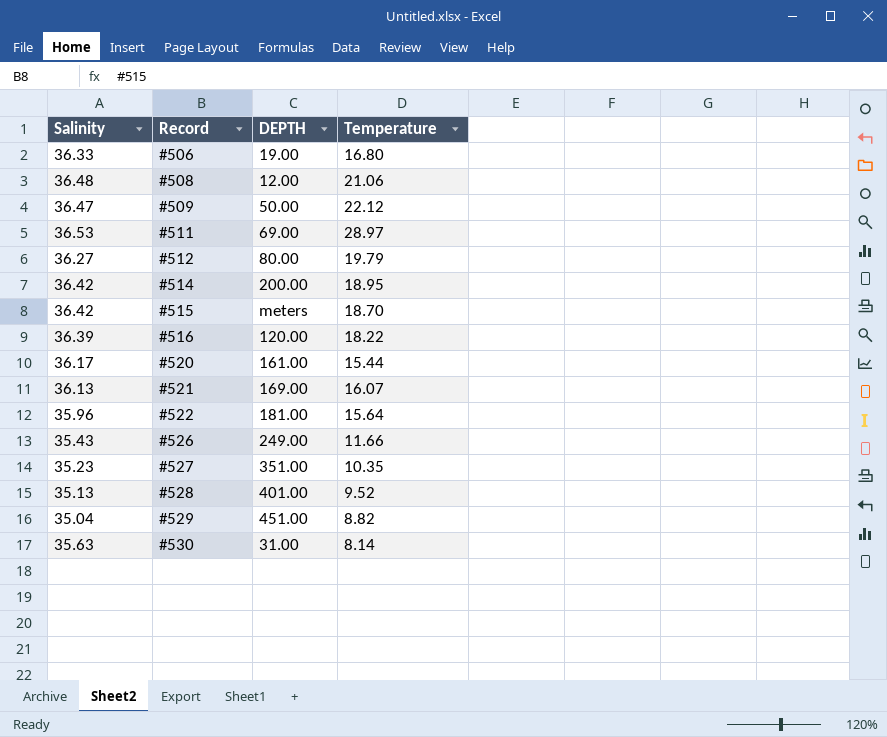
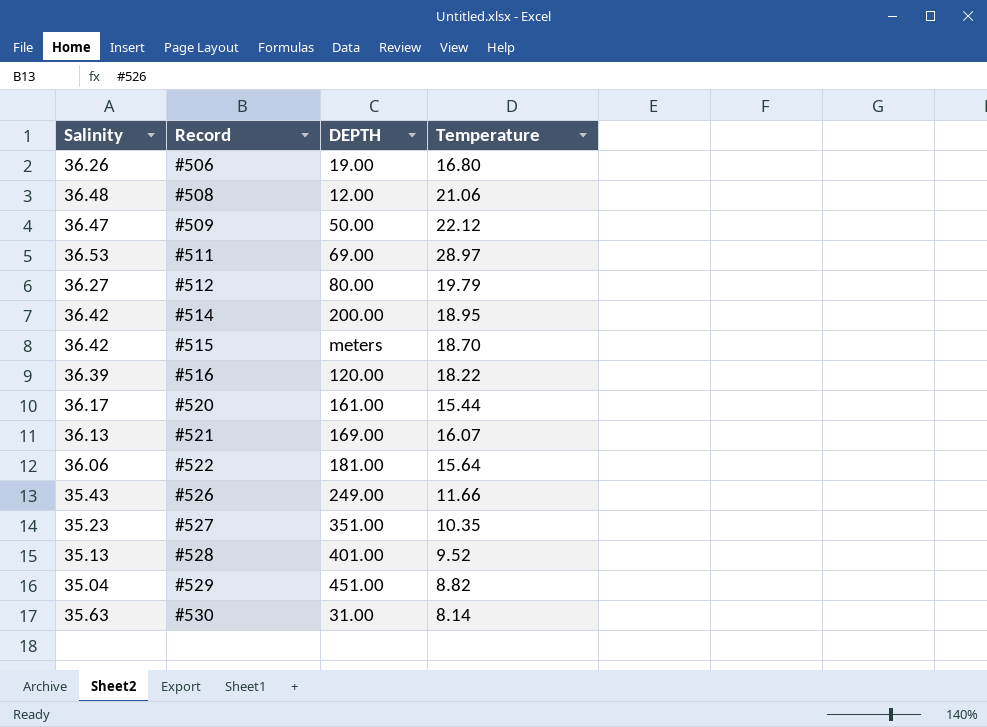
#506 | Salinity: 36.33 -> 36.26
#522 | Salinity: 35.96 -> 36.06

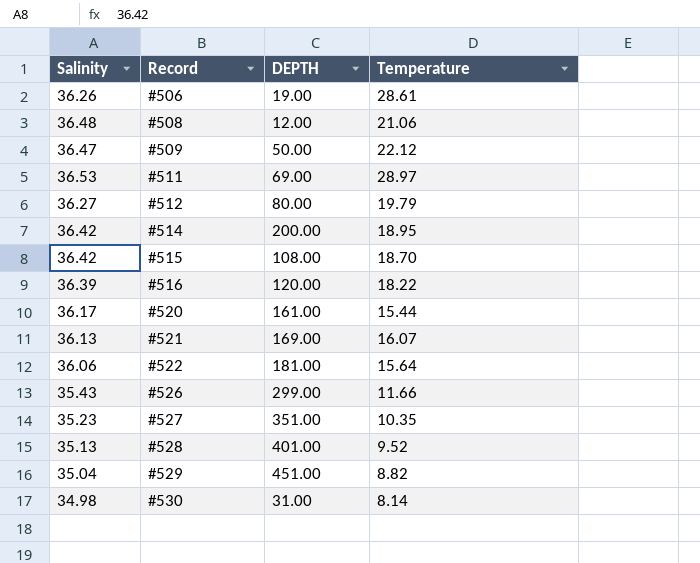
#506 | Temperature: 16.80 -> 28.61
#515 | DEPTH: meters -> 108.00
#526 | DEPTH: 249.00 -> 299.00
#530 | Salinity: 35.63 -> 34.98

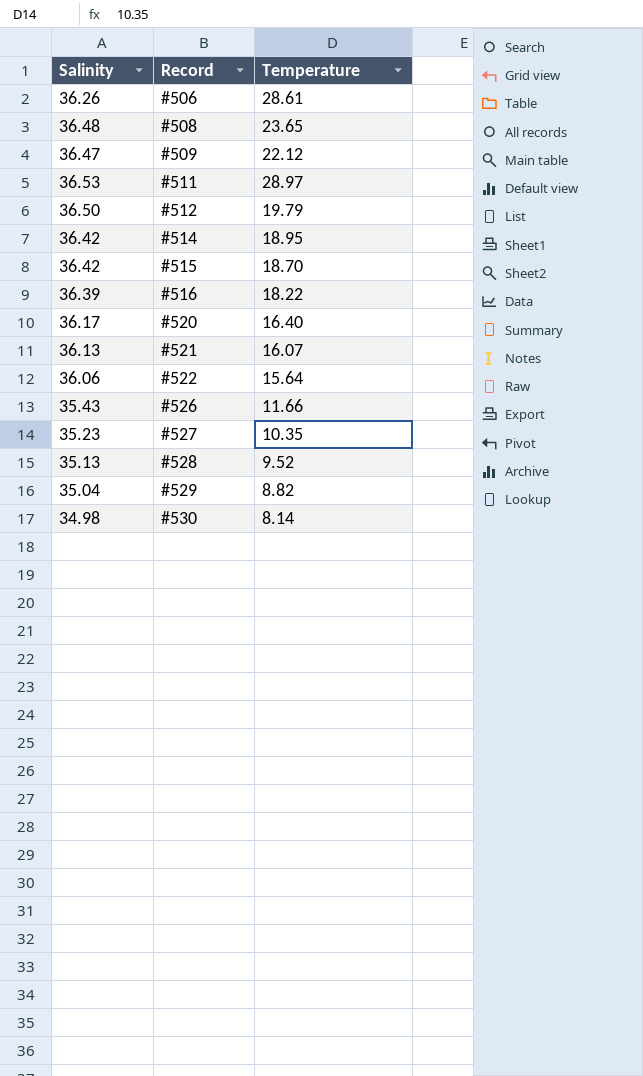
column DEPTH | position: 3 -> none
#508 | Temperature: 21.06 -> 23.65
#512 | Salinity: 36.27 -> 36.50
#520 | Temperature: 15.44 -> 16.40

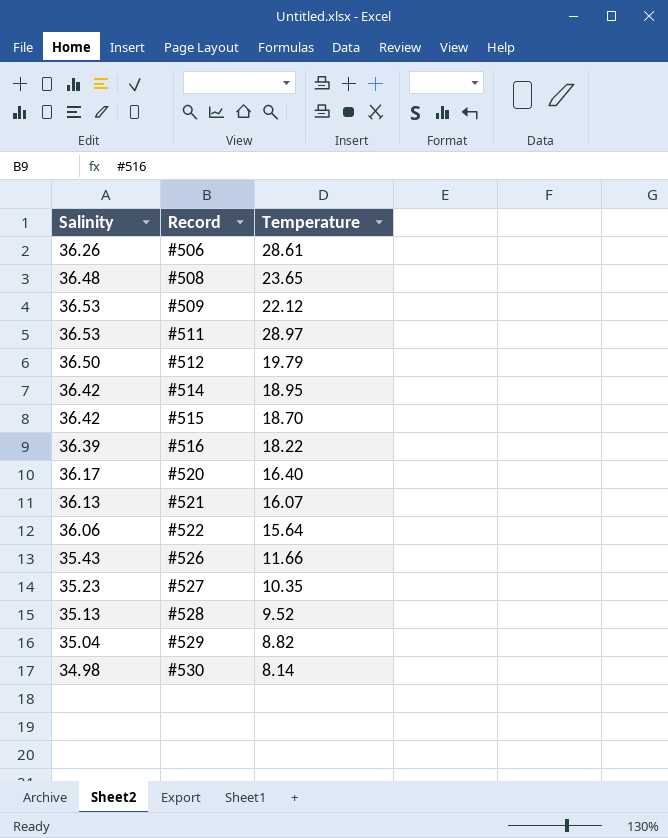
#509 | Salinity: 36.47 -> 36.53

